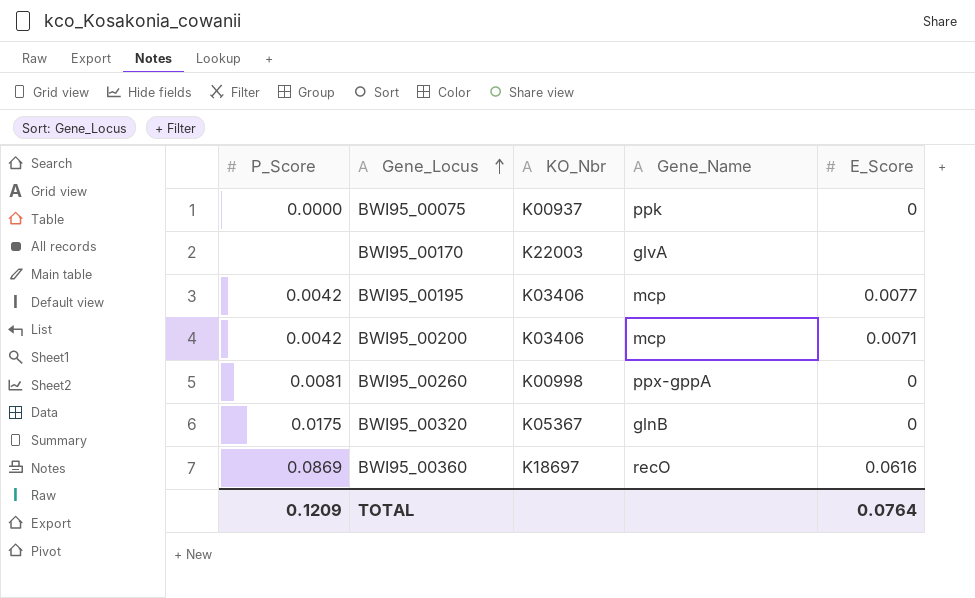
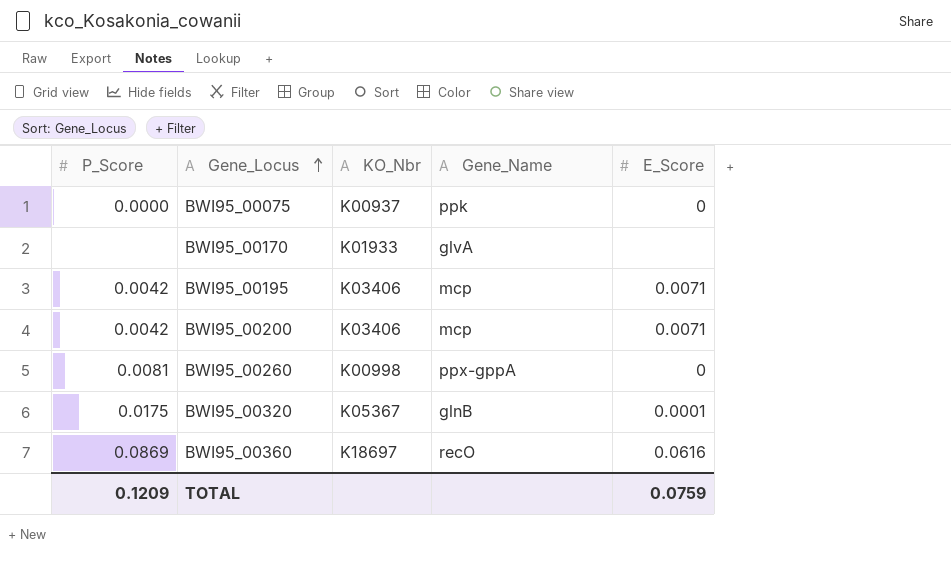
BWI95_00170 | KO_Nbr: K22003 -> K01933
BWI95_00195 | E_Score: 0.0077 -> 0.0071
BWI95_00320 | E_Score: 0 -> 0.0001
TOTAL | E_Score: 0.0764 -> 0.0759

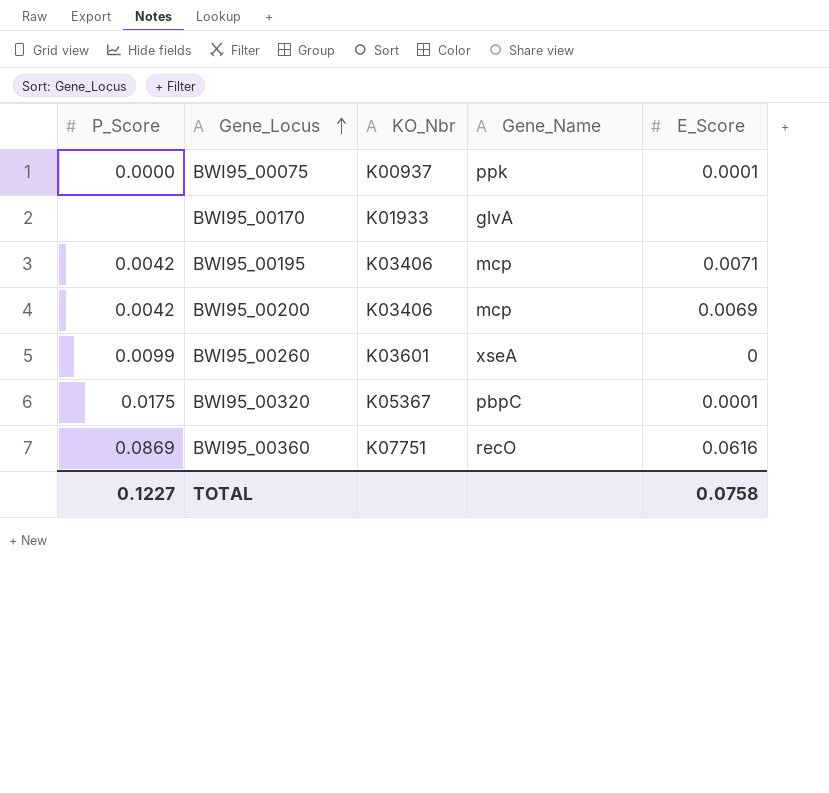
BWI95_00075 | E_Score: 0 -> 0.0001
BWI95_00200 | E_Score: 0.0071 -> 0.0069
BWI95_00260 | P_Score: 0.0081 -> 0.0099
BWI95_00260 | KO_Nbr: K00998 -> K03601
BWI95_00260 | Gene_Name: ppx-gppA -> xseA
BWI95_00320 | Gene_Name: glnB -> pbpC
BWI95_00360 | KO_Nbr: K18697 -> K07751
TOTAL | P_Score: 0.1209 -> 0.1227
TOTAL | E_Score: 0.0759 -> 0.0758

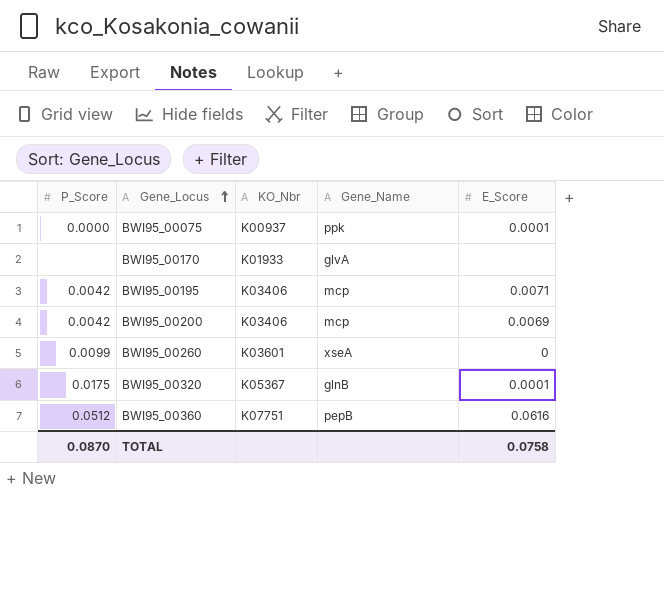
BWI95_00320 | Gene_Name: pbpC -> glnB
BWI95_00360 | P_Score: 0.0869 -> 0.0512
BWI95_00360 | Gene_Name: recO -> pepB
TOTAL | P_Score: 0.1227 -> 0.0870

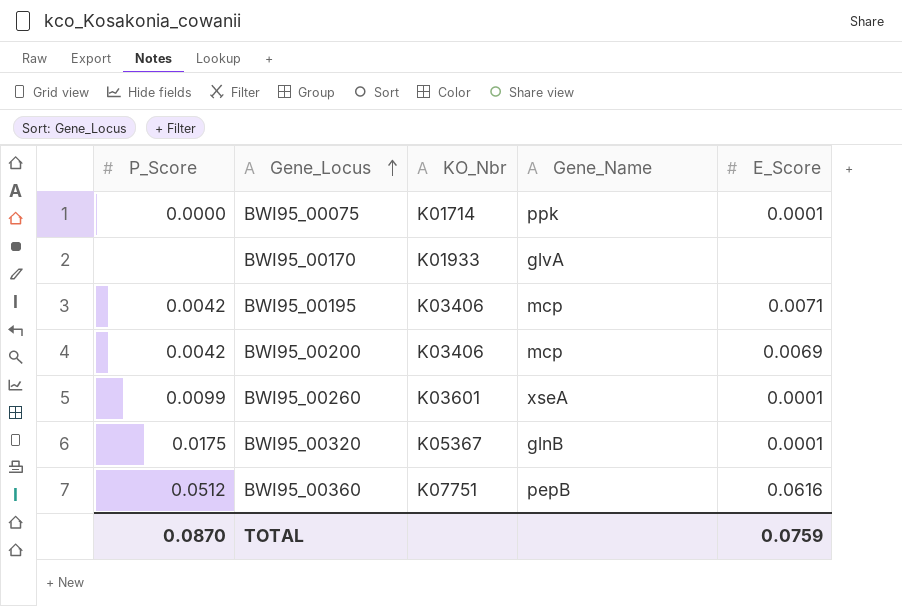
BWI95_00075 | KO_Nbr: K00937 -> K01714
BWI95_00260 | E_Score: 0 -> 0.0001
TOTAL | E_Score: 0.0758 -> 0.0759

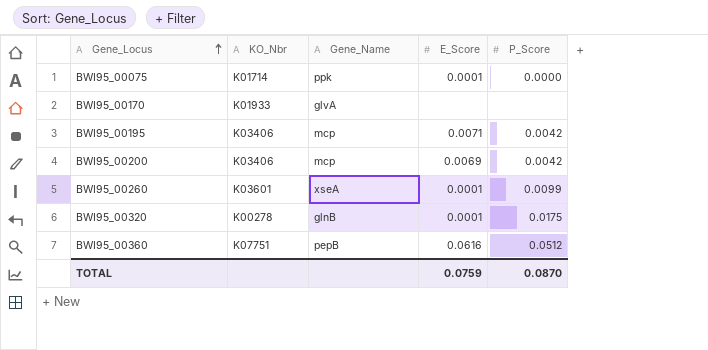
column P_Score | position: 1 -> 5
BWI95_00320 | KO_Nbr: K05367 -> K00278

